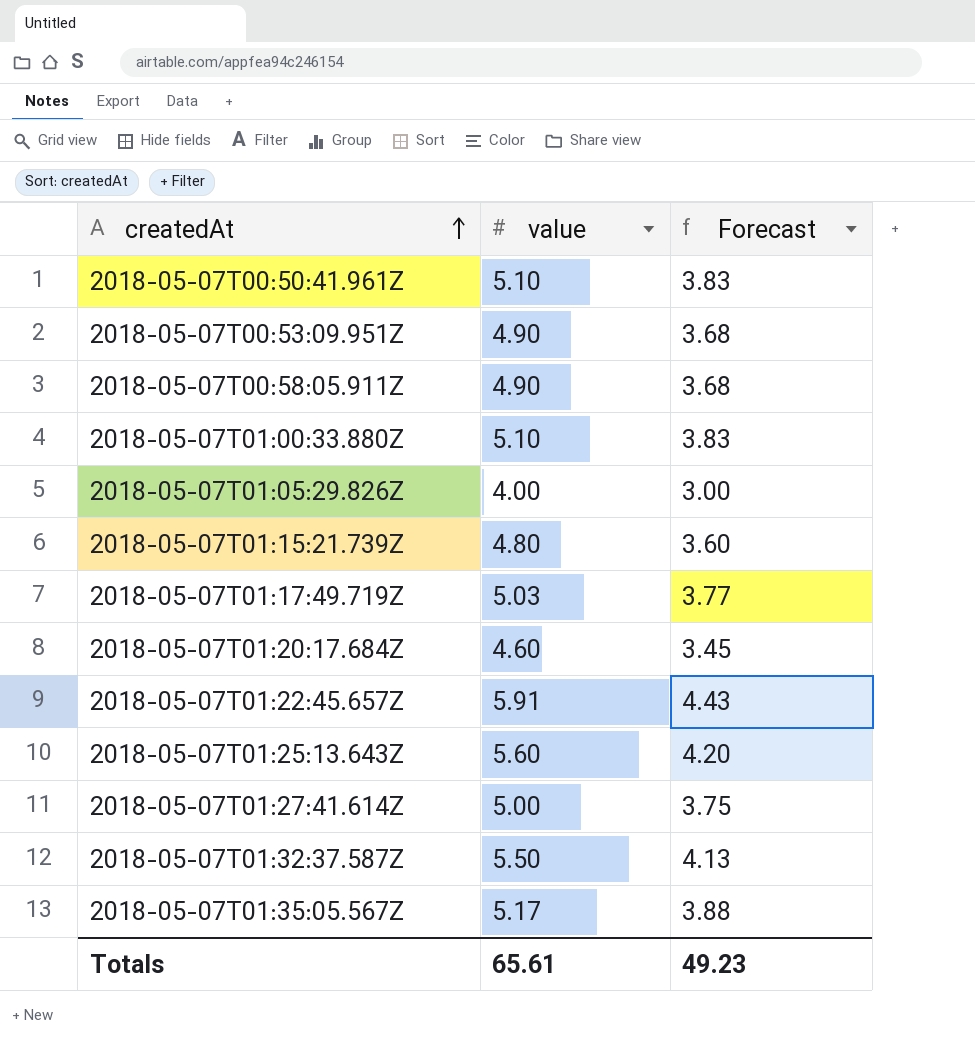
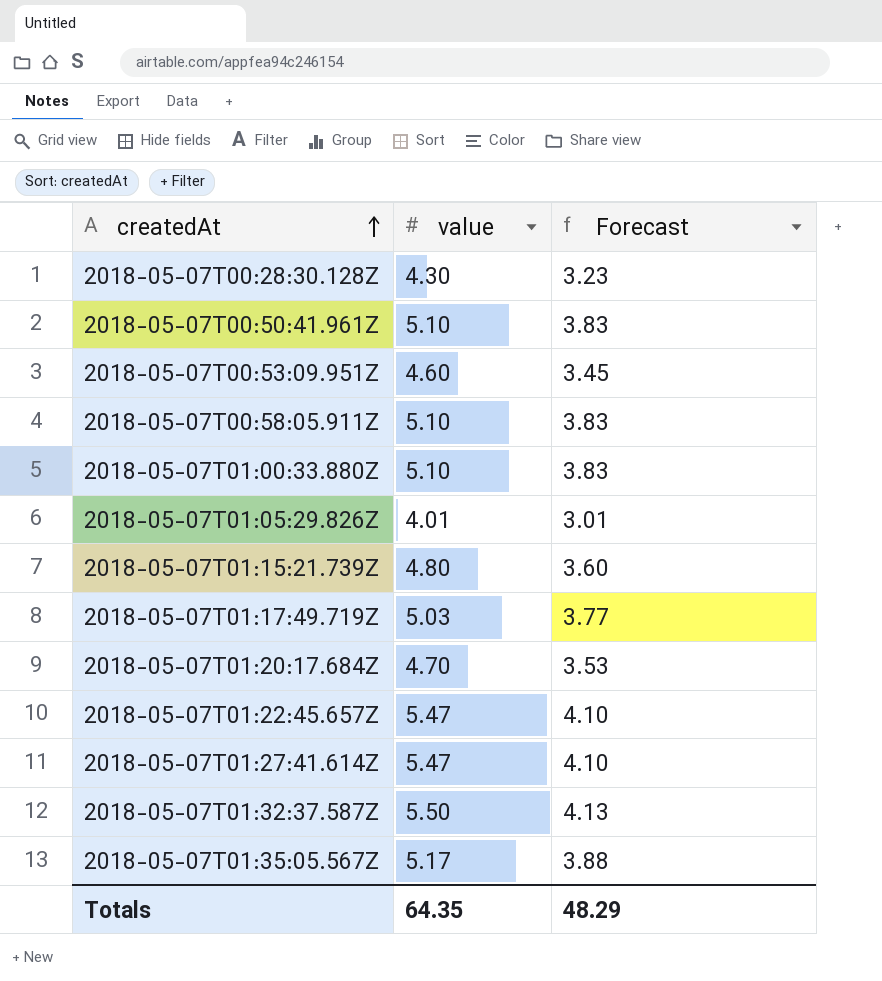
row 2018-05-07T01:25:13.643Z: 5.60 | 4.20 -> none
row 2018-05-07T00:28:30.128Z: none -> 4.30 | 3.23
2018-05-07T00:53:09.951Z | value: 4.90 -> 4.60
2018-05-07T00:53:09.951Z | Forecast: 3.68 -> 3.45
2018-05-07T00:58:05.911Z | value: 4.90 -> 5.10
2018-05-07T00:58:05.911Z | Forecast: 3.68 -> 3.83
2018-05-07T01:05:29.826Z | value: 4.00 -> 4.01
2018-05-07T01:05:29.826Z | Forecast: 3.00 -> 3.01
2018-05-07T01:20:17.684Z | value: 4.60 -> 4.70
2018-05-07T01:20:17.684Z | Forecast: 3.45 -> 3.53
2018-05-07T01:22:45.657Z | value: 5.91 -> 5.47
2018-05-07T01:22:45.657Z | Forecast: 4.43 -> 4.10
2018-05-07T01:27:41.614Z | value: 5.00 -> 5.47
2018-05-07T01:27:41.614Z | Forecast: 3.75 -> 4.10
Totals | value: 65.61 -> 64.35
Totals | Forecast: 49.23 -> 48.29

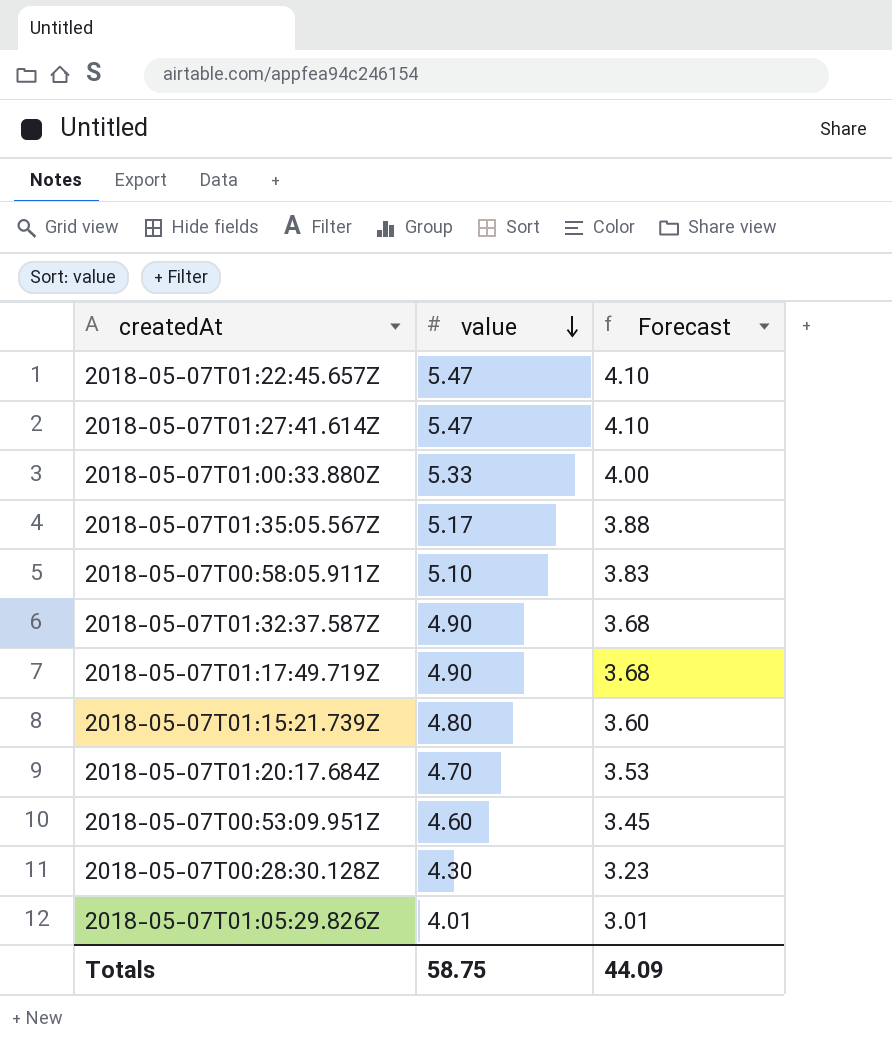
row order: createdAt ascending -> value descending
row 2018-05-07T00:50:41.961Z: 5.10 | 3.83 -> none
2018-05-07T01:00:33.880Z | value: 5.10 -> 5.33
2018-05-07T01:00:33.880Z | Forecast: 3.83 -> 4.00
2018-05-07T01:32:37.587Z | value: 5.50 -> 4.90
2018-05-07T01:32:37.587Z | Forecast: 4.13 -> 3.68
2018-05-07T01:17:49.719Z | value: 5.03 -> 4.90
2018-05-07T01:17:49.719Z | Forecast: 3.77 -> 3.68
Totals | value: 64.35 -> 58.75
Totals | Forecast: 48.29 -> 44.09

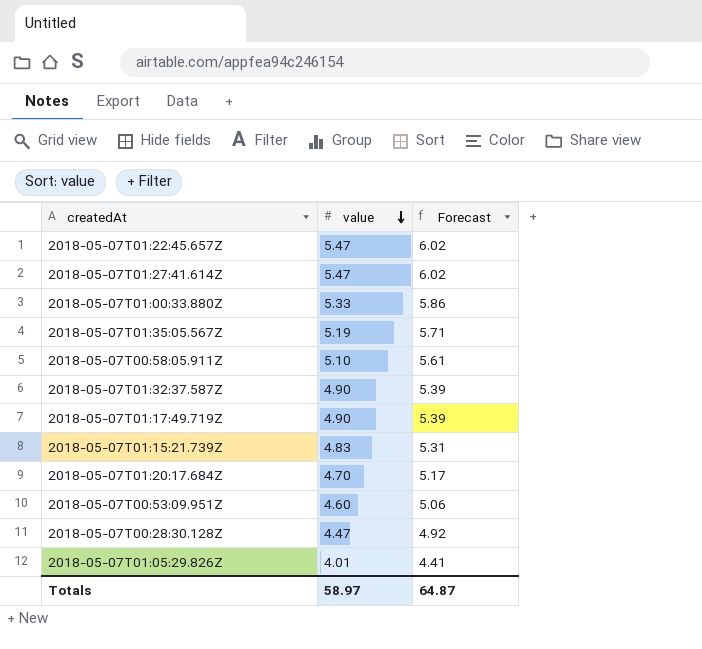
column Forecast | formula: [value] * 0.75 -> [value] * 1.1
2018-05-07T01:35:05.567Z | value: 5.17 -> 5.19
2018-05-07T01:15:21.739Z | value: 4.80 -> 4.83
2018-05-07T00:28:30.128Z | value: 4.30 -> 4.47
Totals | value: 58.75 -> 58.97
Totals | Forecast: 44.09 -> 64.87

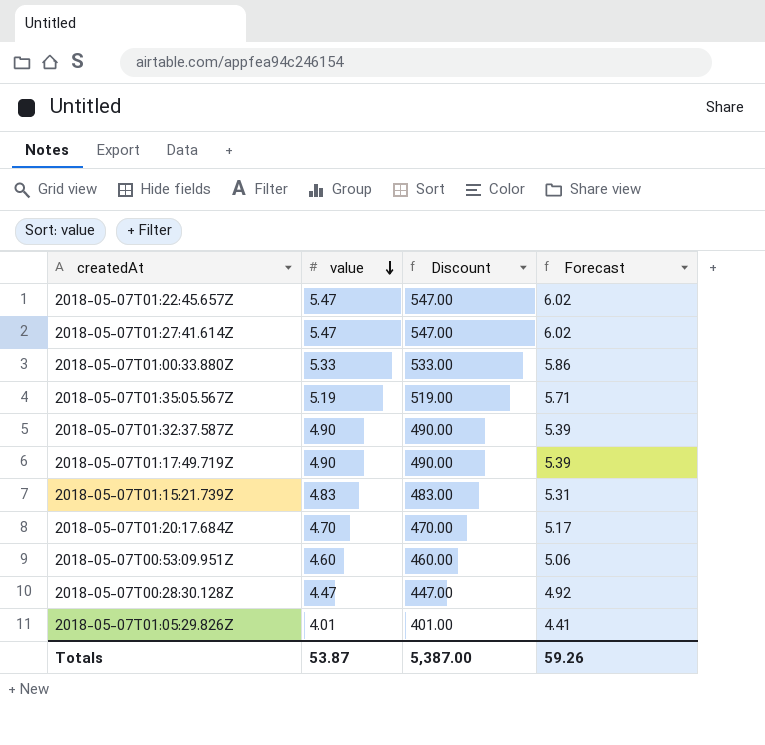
column Discount | formula: none -> [value] * 100
row 2018-05-07T00:58:05.911Z: 5.10 | 5.61 -> none
Totals | value: 58.97 -> 53.87
Totals | Forecast: 64.87 -> 59.26

